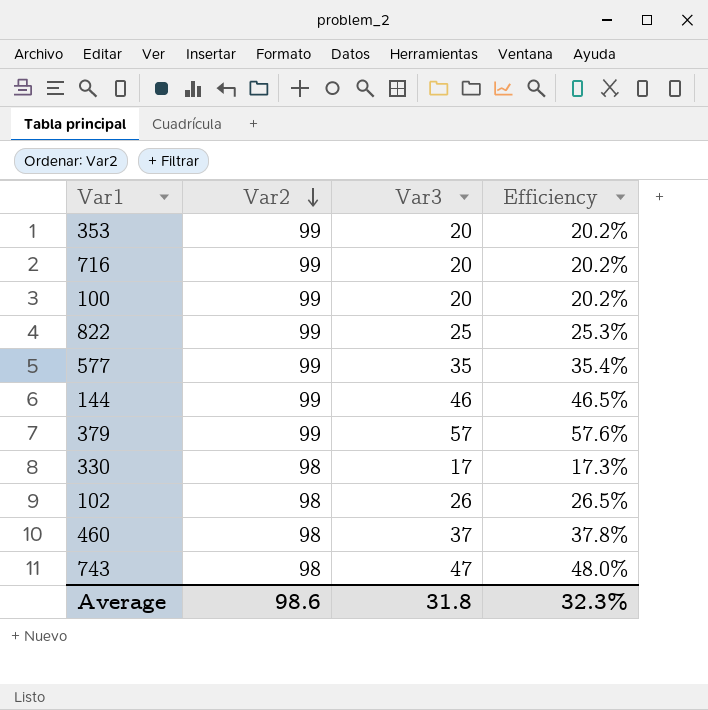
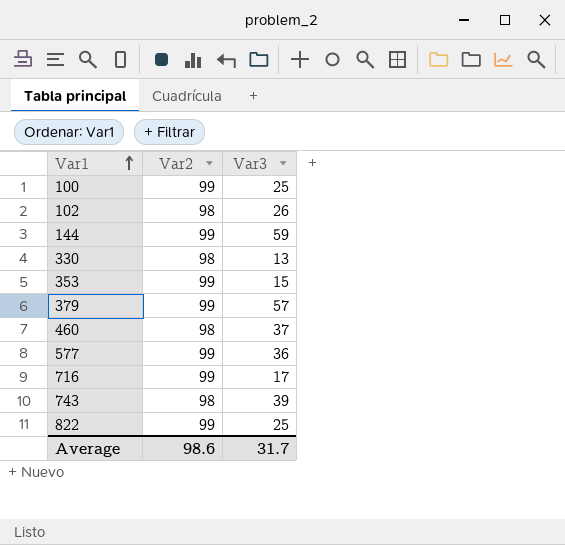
row order: Var2 descending -> Var1 ascending
column Efficiency | formula: [Var3] / [Var2] -> none
100 | Var3: 20 -> 25
144 | Var3: 46 -> 59
330 | Var3: 17 -> 13
353 | Var3: 20 -> 15
577 | Var3: 35 -> 36
716 | Var3: 20 -> 17
743 | Var3: 47 -> 39
Average | Var3: 31.8 -> 31.7

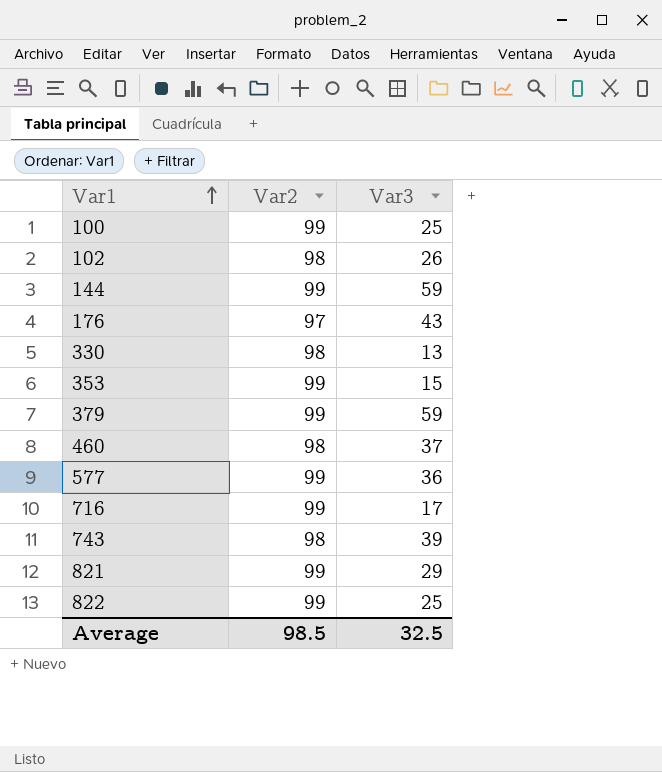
row 176: none -> 97 | 43
379 | Var3: 57 -> 59
row 821: none -> 99 | 29
Average | Var2: 98.6 -> 98.5
Average | Var3: 31.7 -> 32.5

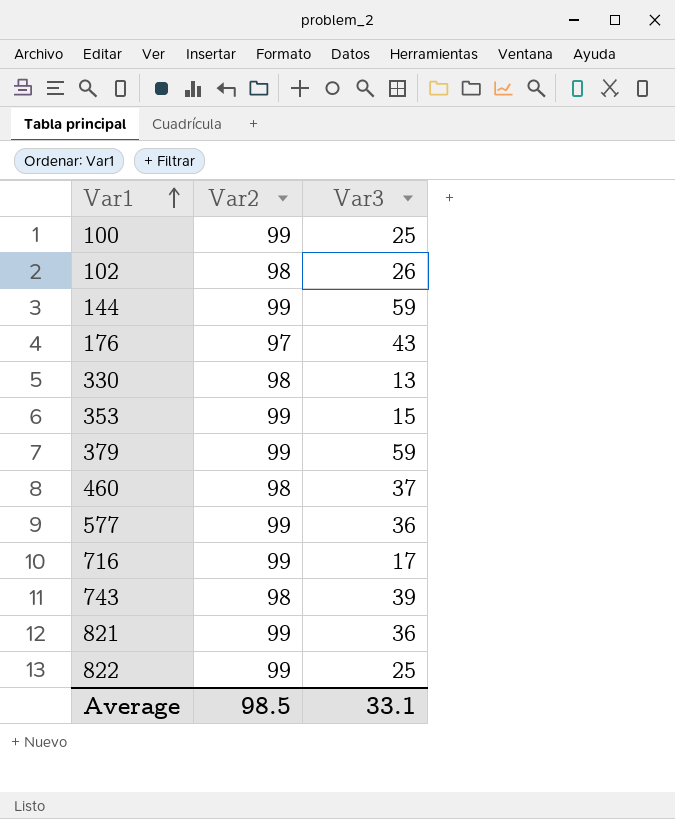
821 | Var3: 29 -> 36
Average | Var3: 32.5 -> 33.1

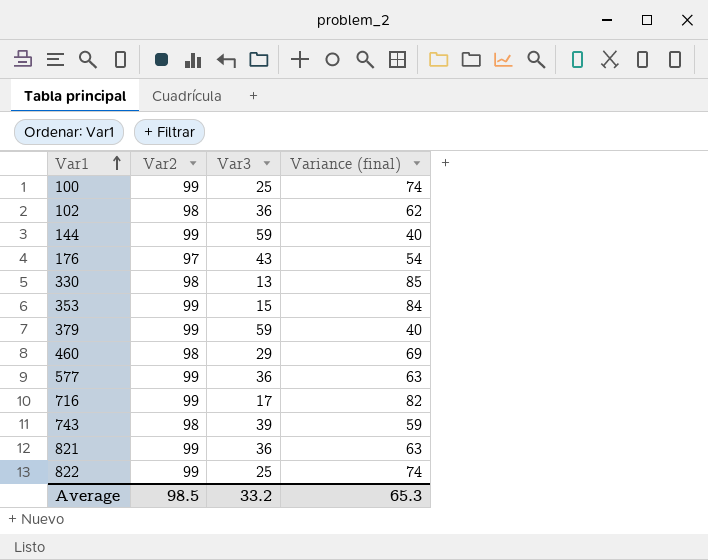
column Variance (final) | formula: none -> [Var2] - [Var3]
102 | Var3: 26 -> 36
460 | Var3: 37 -> 29
Average | Var3: 33.1 -> 33.2

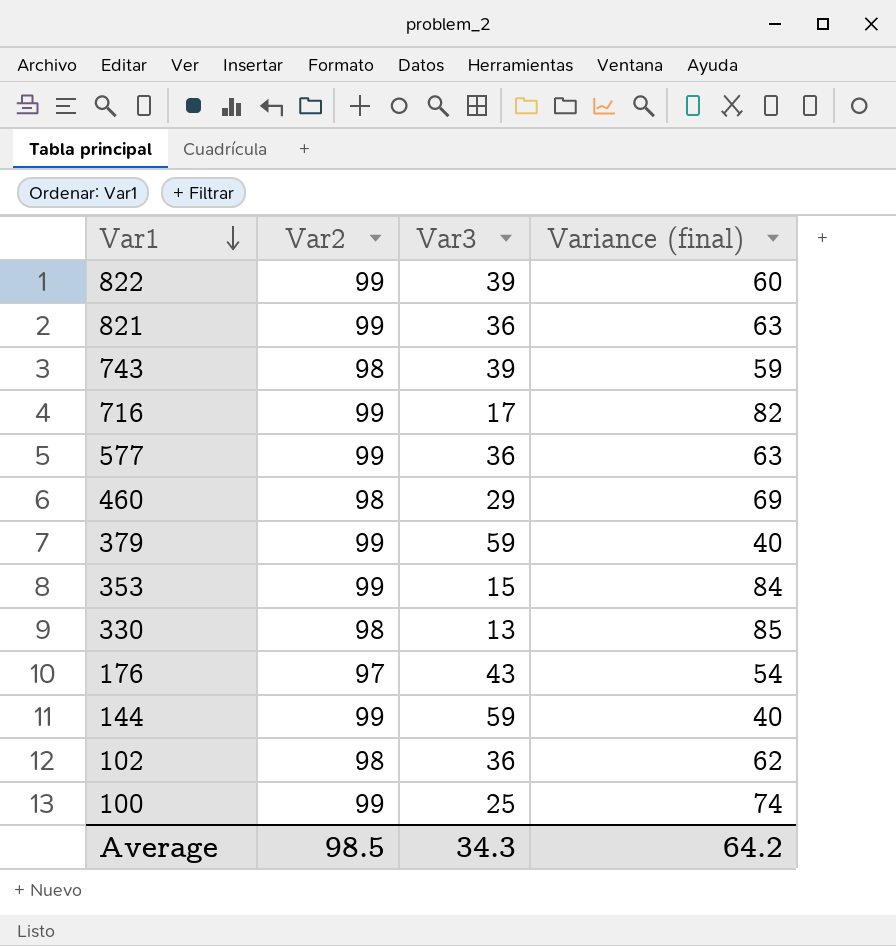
row order: Var1 ascending -> Var1 descending
822 | Var3: 25 -> 39
822 | Variance (final): 74 -> 60
Average | Var3: 33.2 -> 34.3
Average | Variance (final): 65.3 -> 64.2

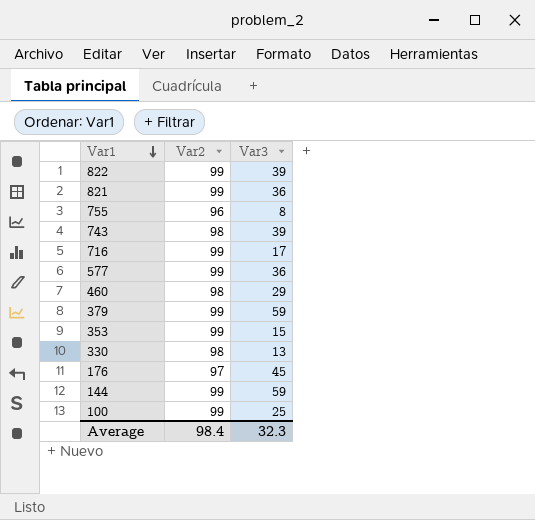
column Variance (final) | formula: [Var2] - [Var3] -> none
row 102: 98 | 36 | 62 -> none
row 755: none -> 96 | 8
176 | Var3: 43 -> 45
Average | Var2: 98.5 -> 98.4
Average | Var3: 34.3 -> 32.3

